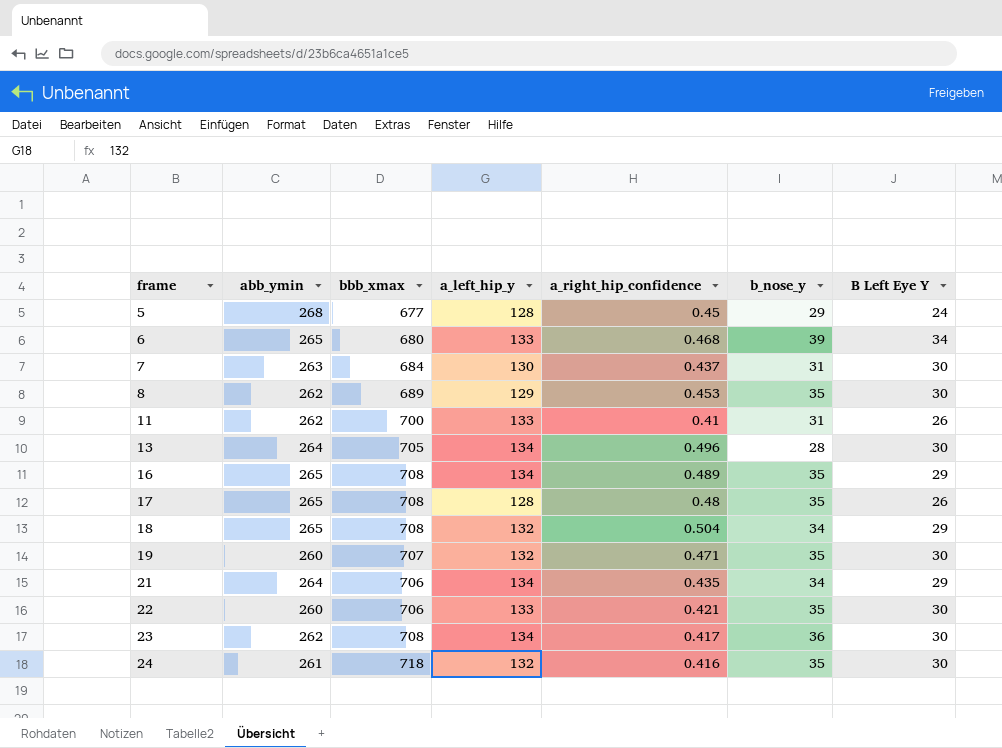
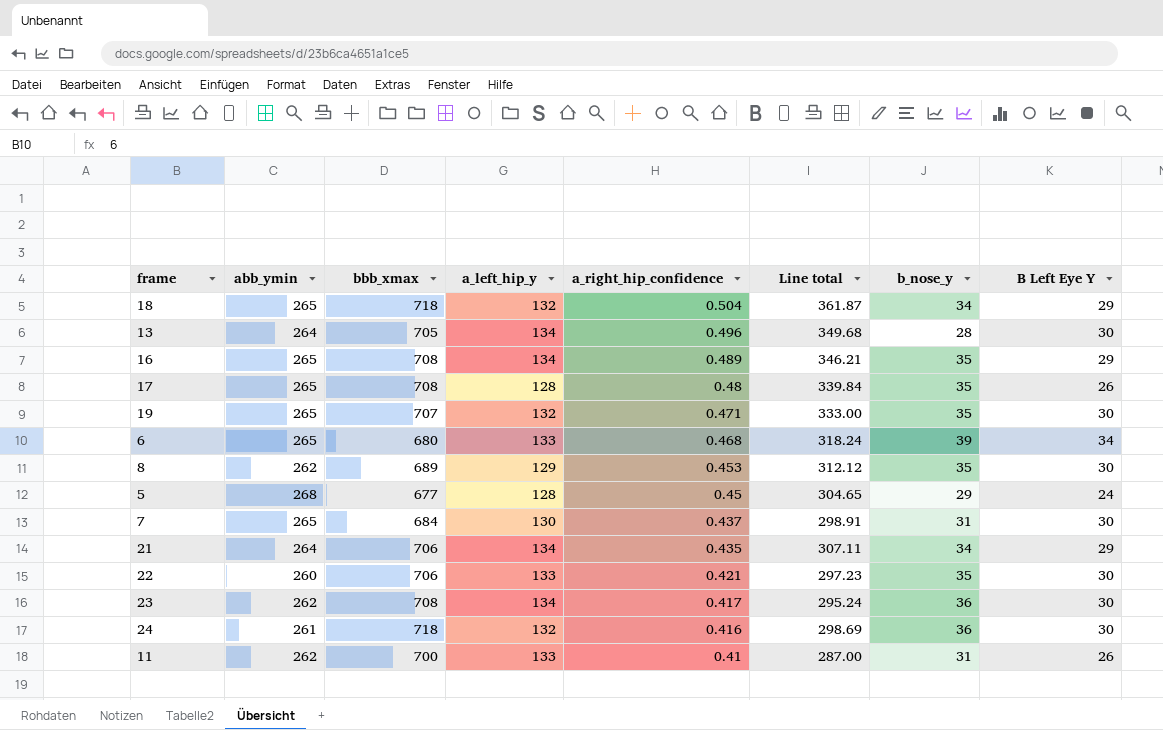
row order: frame ascending -> a_right_hip_confidence descending
column Line total | formula: none -> [bbb_xmax] * [a_right_hip_confidence]
18 | bbb_xmax: 708 -> 718
19 | abb_ymin: 260 -> 265
7 | abb_ymin: 263 -> 265
24 | b_nose_y: 35 -> 36

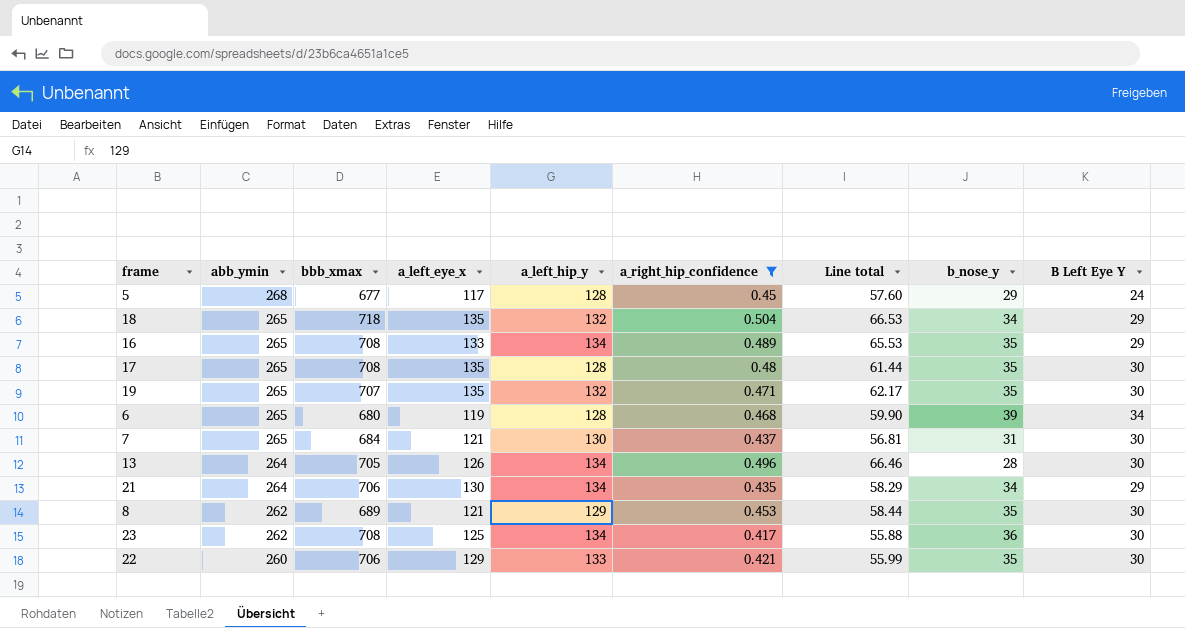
filter: none -> a_right_hip_confidence >= 0.417
row order: a_right_hip_confidence descending -> abb_ymin descending
column a_left_eye_x | position: none -> 4
column Line total | formula: [bbb_xmax] * [a_right_hip_confidence] -> [a_left_hip_y] * [a_right_hip_confidence]
17 | B Left Eye Y: 26 -> 30
6 | a_left_hip_y: 133 -> 128

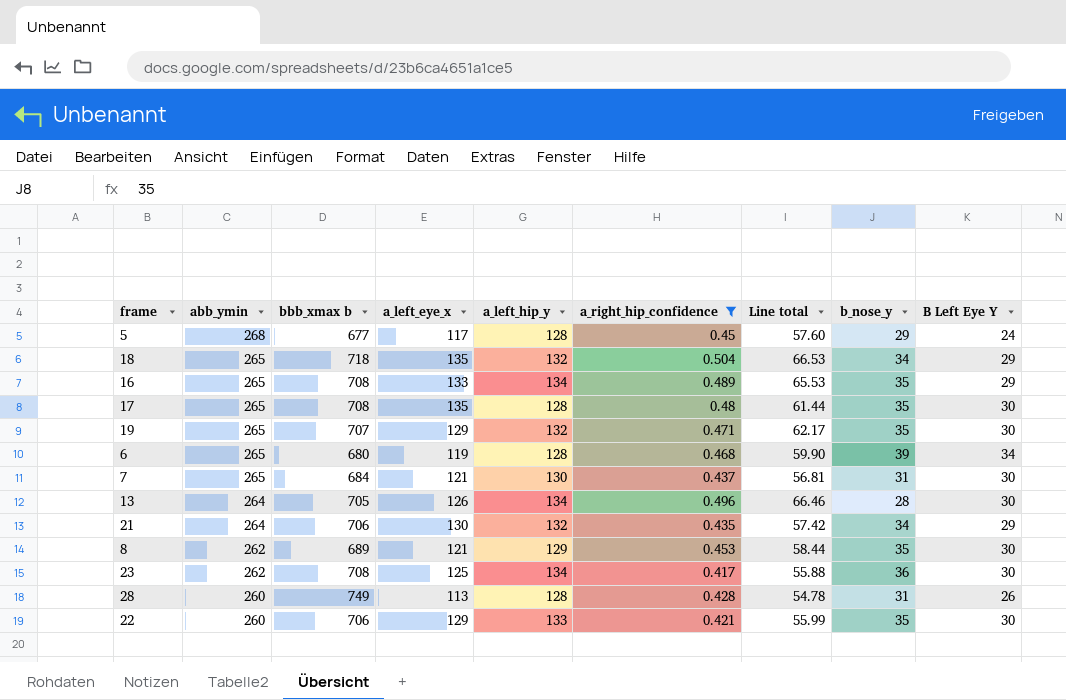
column name: bbb_xmax -> bbb_xmax b
19 | a_left_eye_x: 135 -> 129
21 | a_left_hip_y: 134 -> 132
21 | Line total: 58.29 -> 57.42
row 28: none -> 260 | 749 | 113 | 128 | 0.428 | 54.78 | 31 | 26

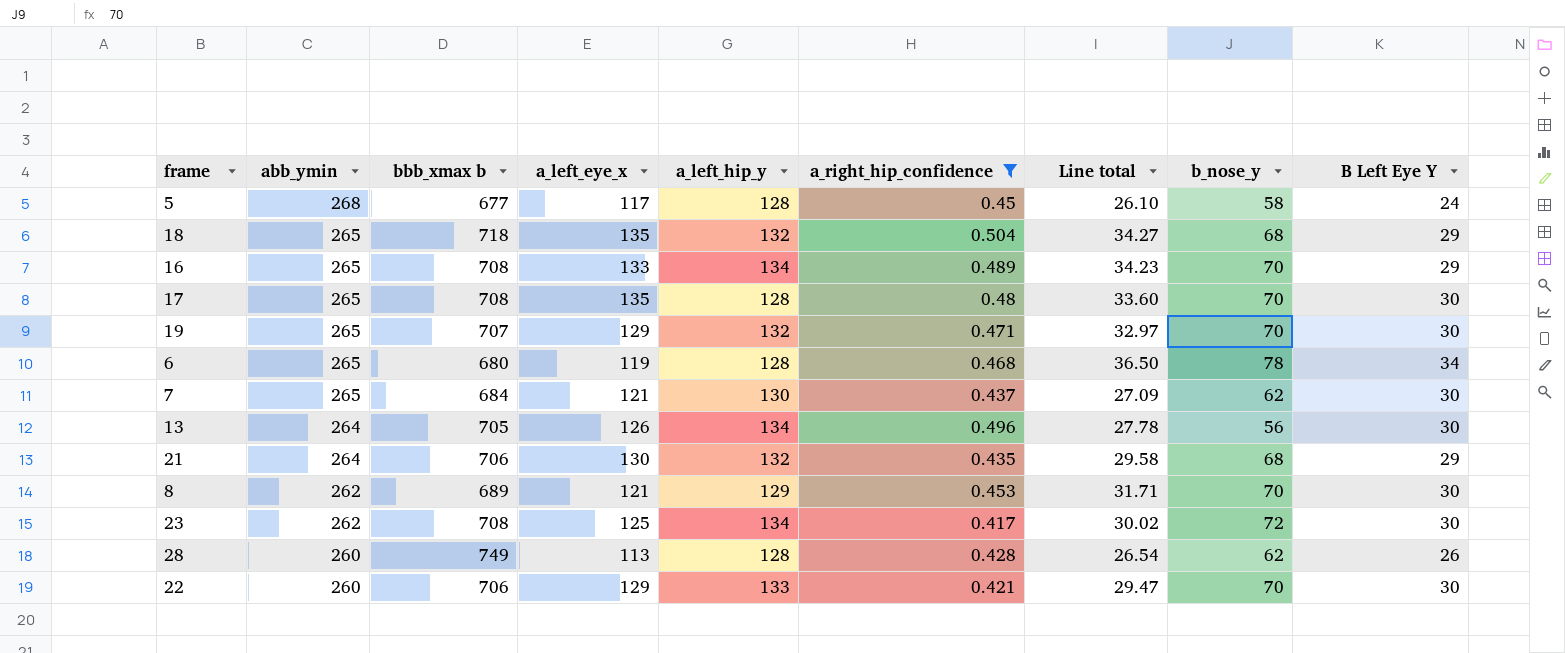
column Line total | formula: [a_left_hip_y] * [a_right_hip_confidence] -> [a_right_hip_confidence] * [b_nose_y]
5 | b_nose_y: 29 -> 58
18 | b_nose_y: 34 -> 68
16 | b_nose_y: 35 -> 70
17 | b_nose_y: 35 -> 70
19 | b_nose_y: 35 -> 70
6 | b_nose_y: 39 -> 78
7 | b_nose_y: 31 -> 62
13 | b_nose_y: 28 -> 56
21 | b_nose_y: 34 -> 68
8 | b_nose_y: 35 -> 70
23 | b_nose_y: 36 -> 72
28 | b_nose_y: 31 -> 62
22 | b_nose_y: 35 -> 70

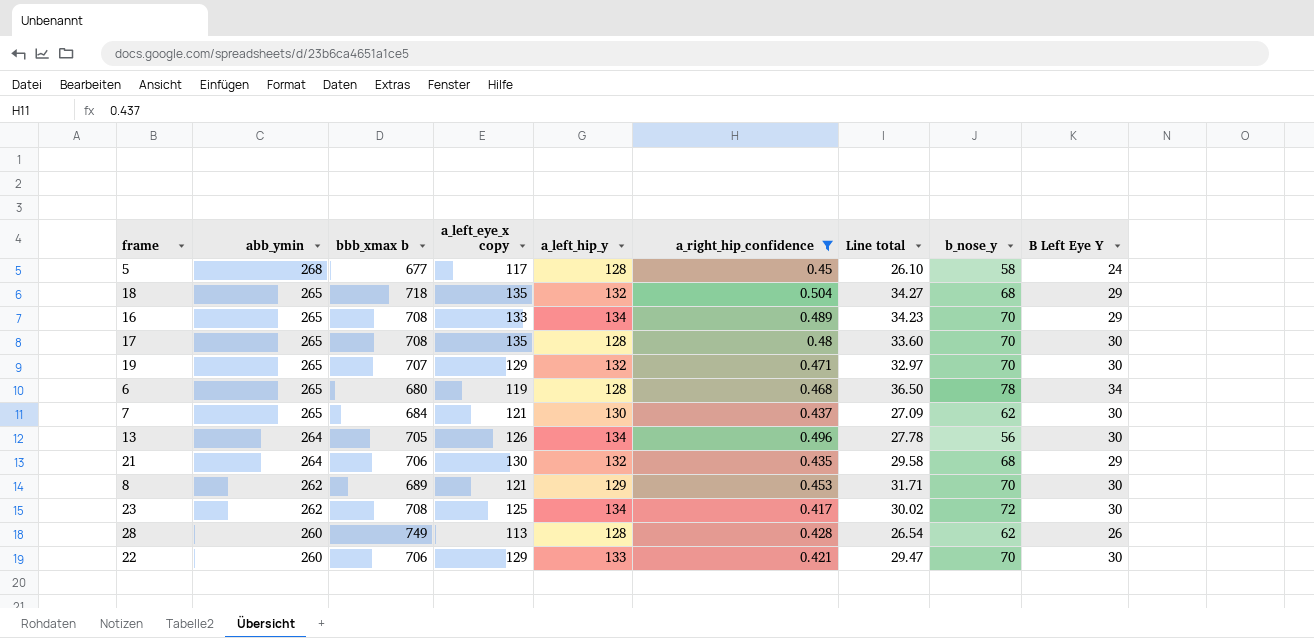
column name: a_left_eye_x -> a_left_eye_x copy

